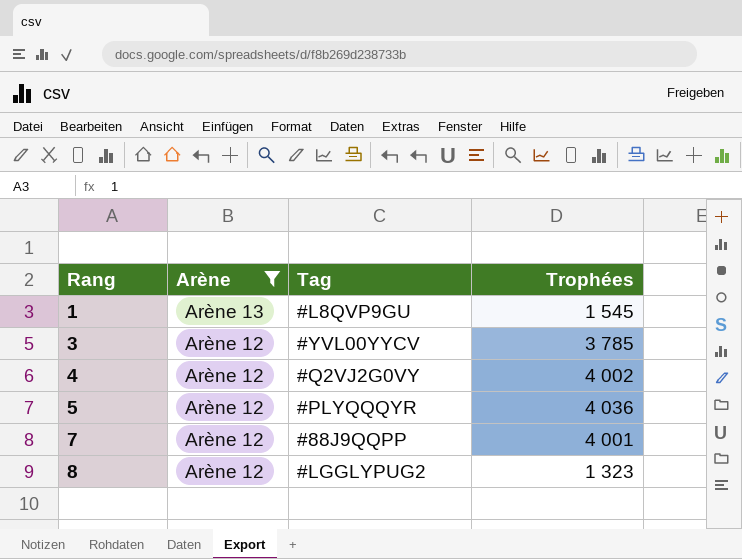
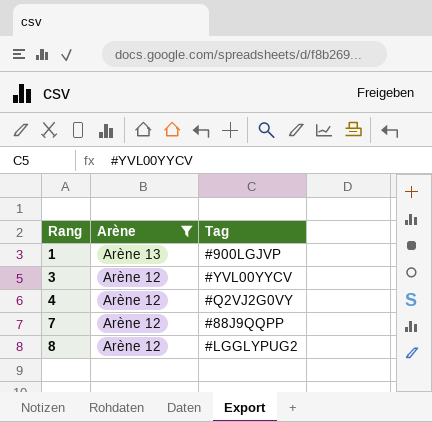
column Trophées | position: 4 -> none
row 5: Arène 12 | #PLYQQQYR | 4 036 -> none
1 | Tag: #L8QVP9GU -> #900LGJVP

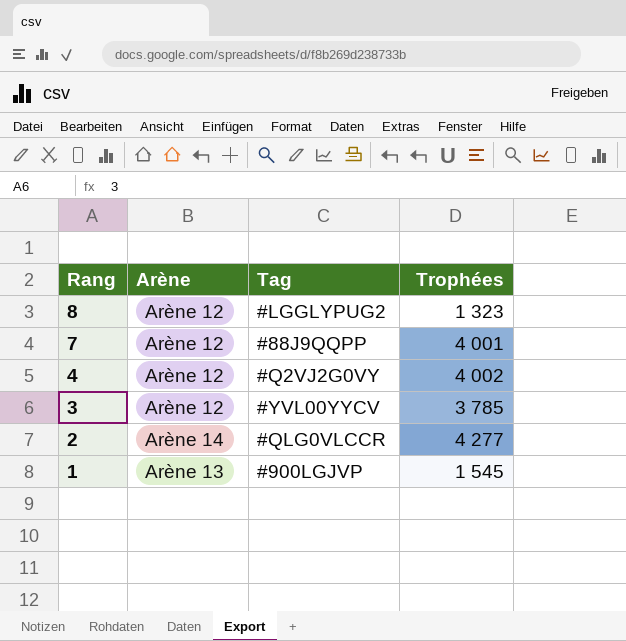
filter: Arène != Arène 14 -> none
row order: Rang ascending -> Rang descending
column Trophées | position: none -> 4

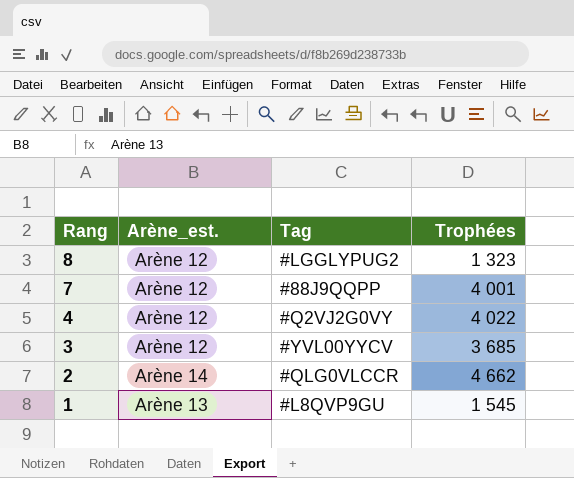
column name: Arène -> Arène_est.
4 | Trophées: 4 002 -> 4 022
3 | Trophées: 3 785 -> 3 685
2 | Trophées: 4 277 -> 4 662
1 | Tag: #900LGJVP -> #L8QVP9GU

